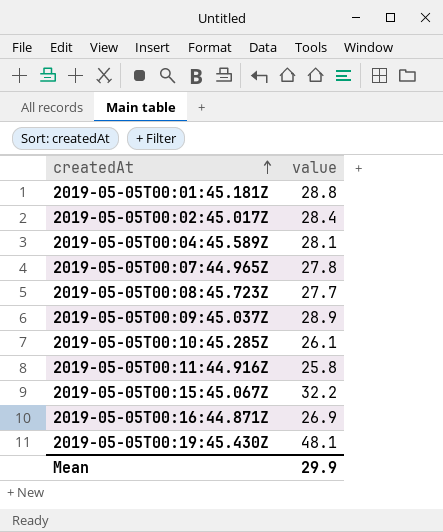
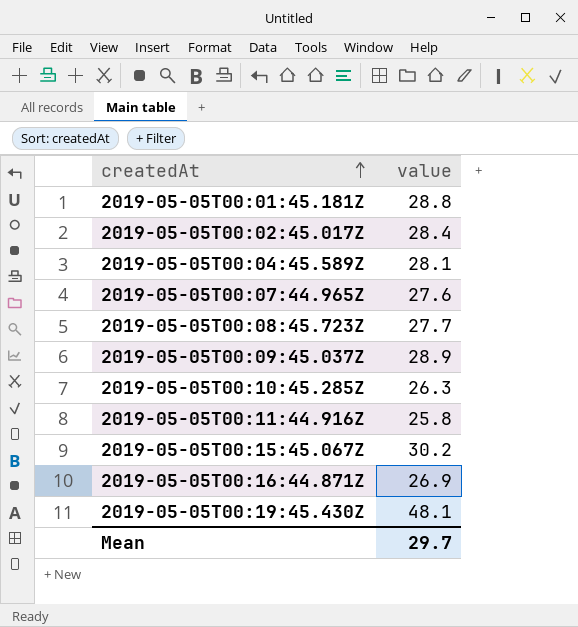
2019-05-05T00:07:44.965Z | value: 27.8 -> 27.6
2019-05-05T00:10:45.285Z | value: 26.1 -> 26.3
2019-05-05T00:15:45.067Z | value: 32.2 -> 30.2
Mean | value: 29.9 -> 29.7

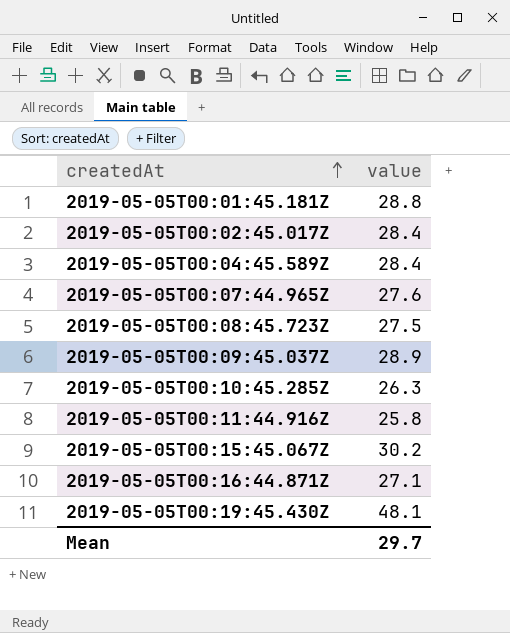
2019-05-05T00:04:45.589Z | value: 28.1 -> 28.4
2019-05-05T00:08:45.723Z | value: 27.7 -> 27.5
2019-05-05T00:16:44.871Z | value: 26.9 -> 27.1

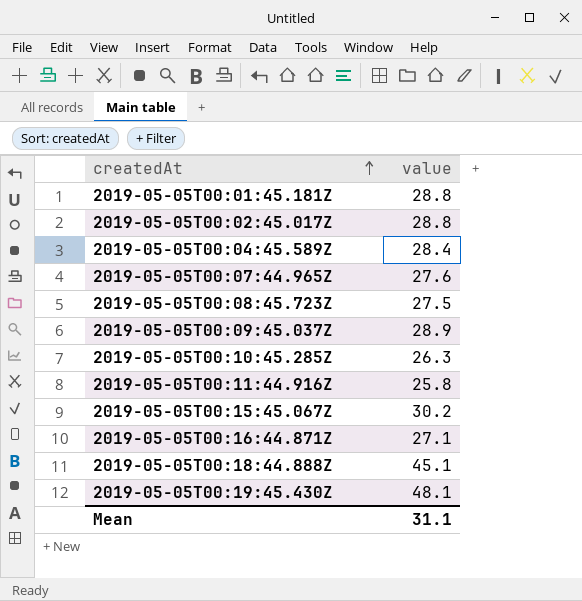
2019-05-05T00:02:45.017Z | value: 28.4 -> 28.8
row 2019-05-05T00:18:44.888Z: none -> 45.1
Mean | value: 29.7 -> 31.1

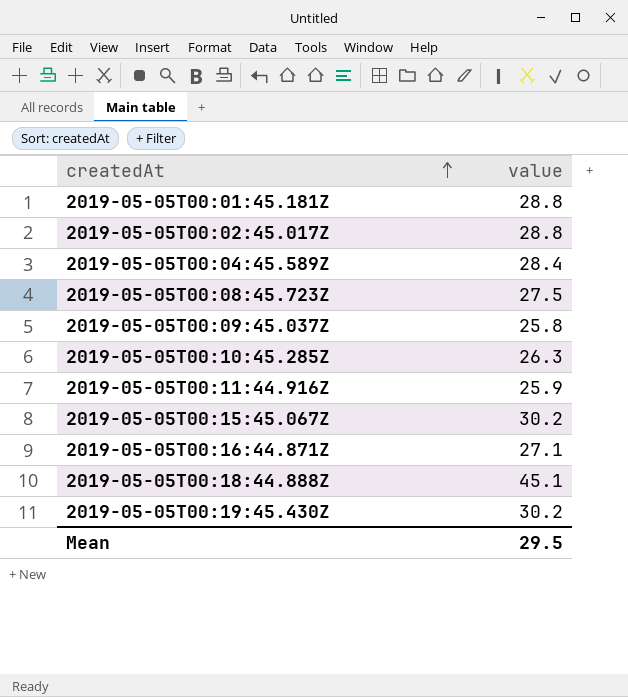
row 2019-05-05T00:07:44.965Z: 27.6 -> none
2019-05-05T00:09:45.037Z | value: 28.9 -> 25.8
2019-05-05T00:11:44.916Z | value: 25.8 -> 25.9
2019-05-05T00:19:45.430Z | value: 48.1 -> 30.2
Mean | value: 31.1 -> 29.5

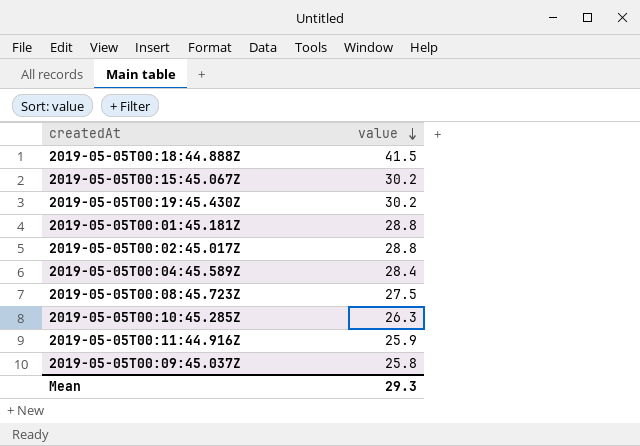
row order: createdAt ascending -> value descending
row 2019-05-05T00:16:44.871Z: 27.1 -> none
2019-05-05T00:18:44.888Z | value: 45.1 -> 41.5
Mean | value: 29.5 -> 29.3

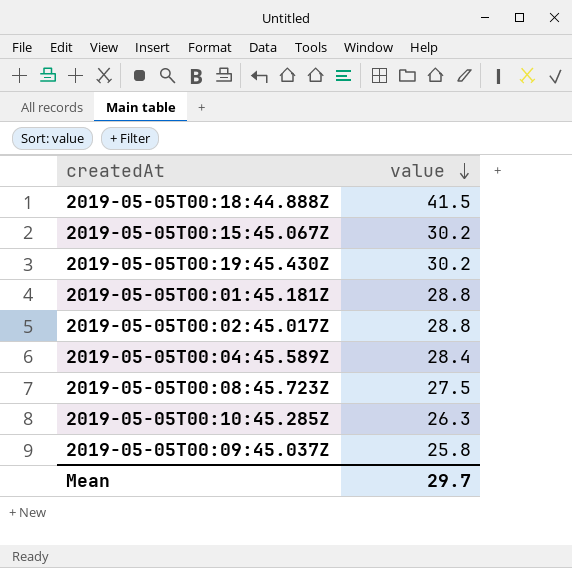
row 2019-05-05T00:11:44.916Z: 25.9 -> none
Mean | value: 29.3 -> 29.7

